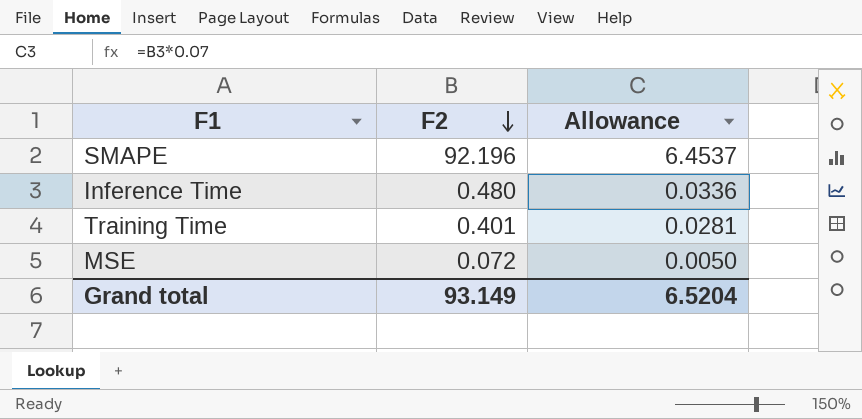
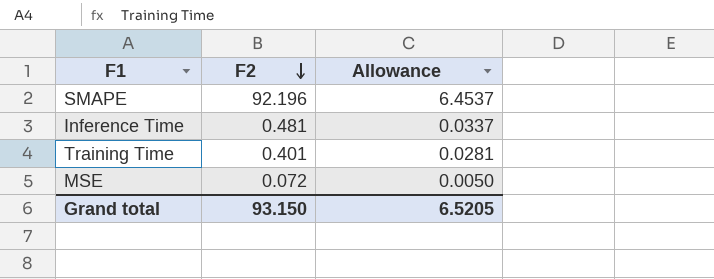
Inference Time | F2: 0.480 -> 0.481
Inference Time | Allowance: 0.0336 -> 0.0337
Grand total | F2: 93.149 -> 93.150
Grand total | Allowance: 6.5204 -> 6.5205

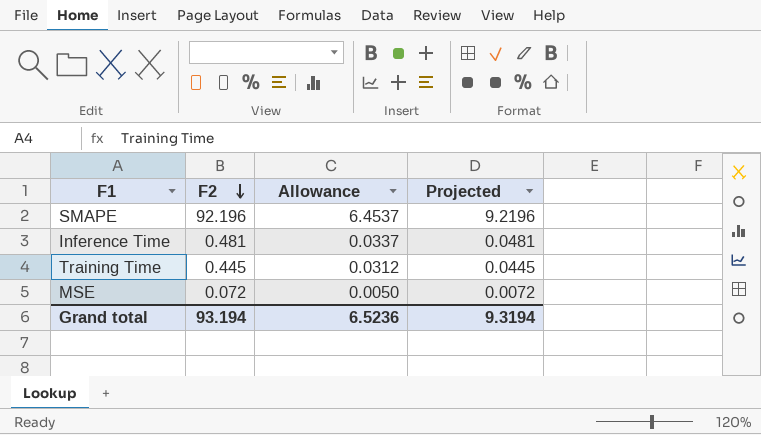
column Projected | formula: none -> [F2] * 0.1
Training Time | F2: 0.401 -> 0.445
Training Time | Allowance: 0.0281 -> 0.0312
Grand total | F2: 93.150 -> 93.194
Grand total | Allowance: 6.5205 -> 6.5236

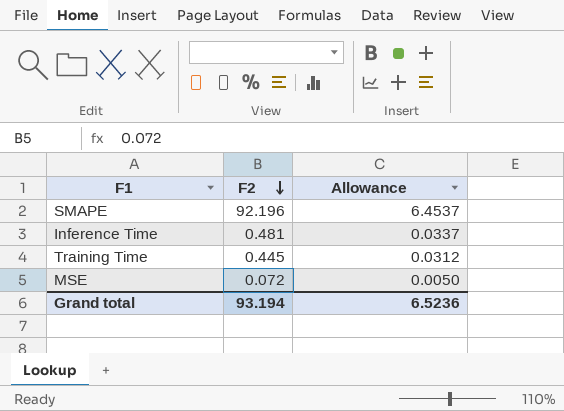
column Projected | formula: [F2] * 0.1 -> none

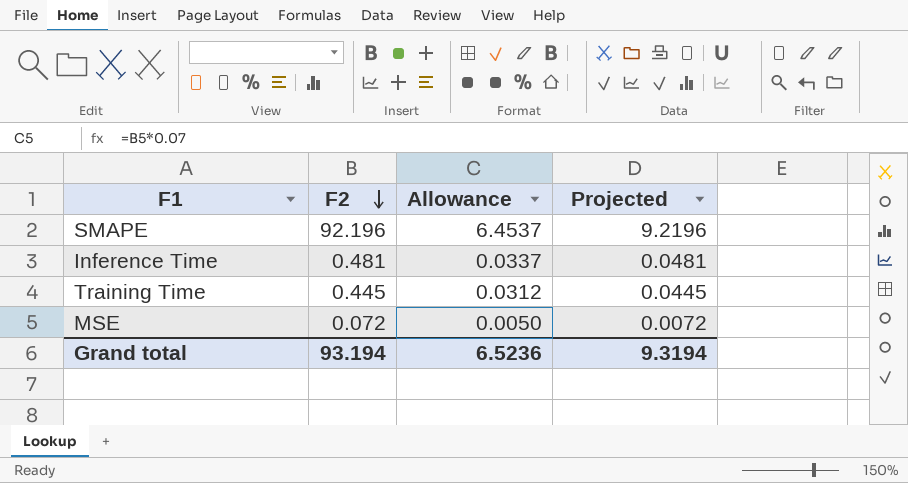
column Projected | formula: none -> [F2] * 0.1

